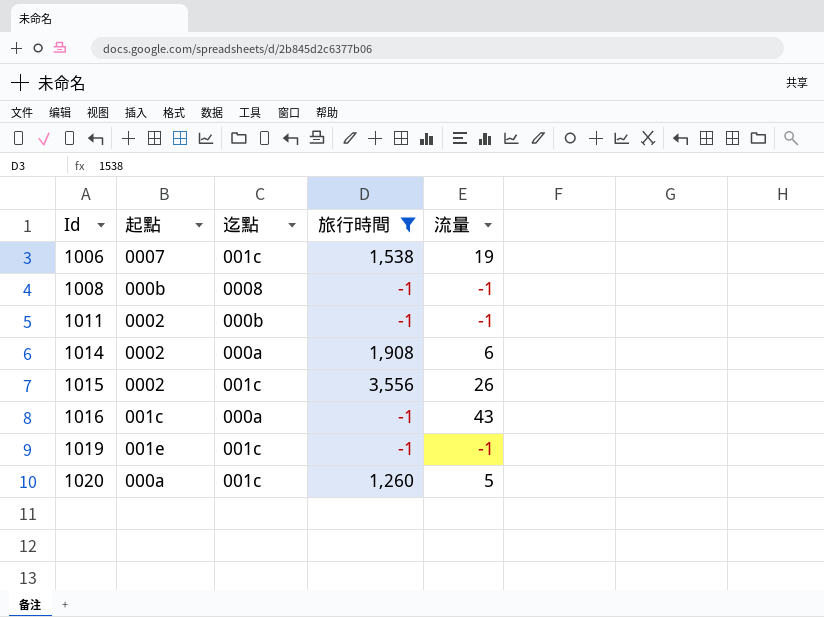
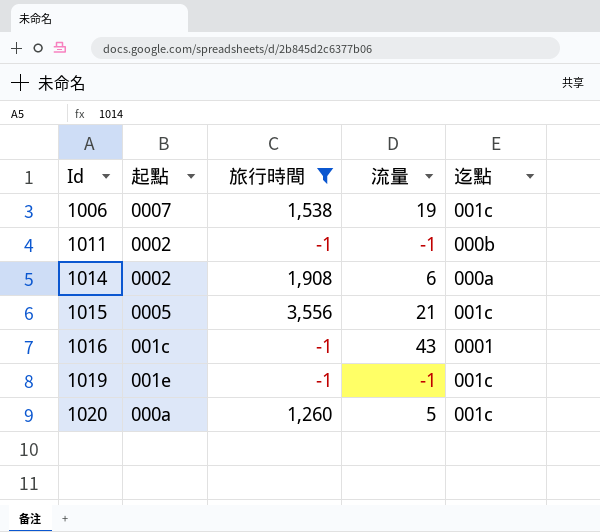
column 迄點 | position: 3 -> 5
row 1008: 000b | 0008 | -1 | -1 -> none
1015 | 起點: 0002 -> 0005
1015 | 流量: 26 -> 21
1016 | 迄點: 000a -> 0001

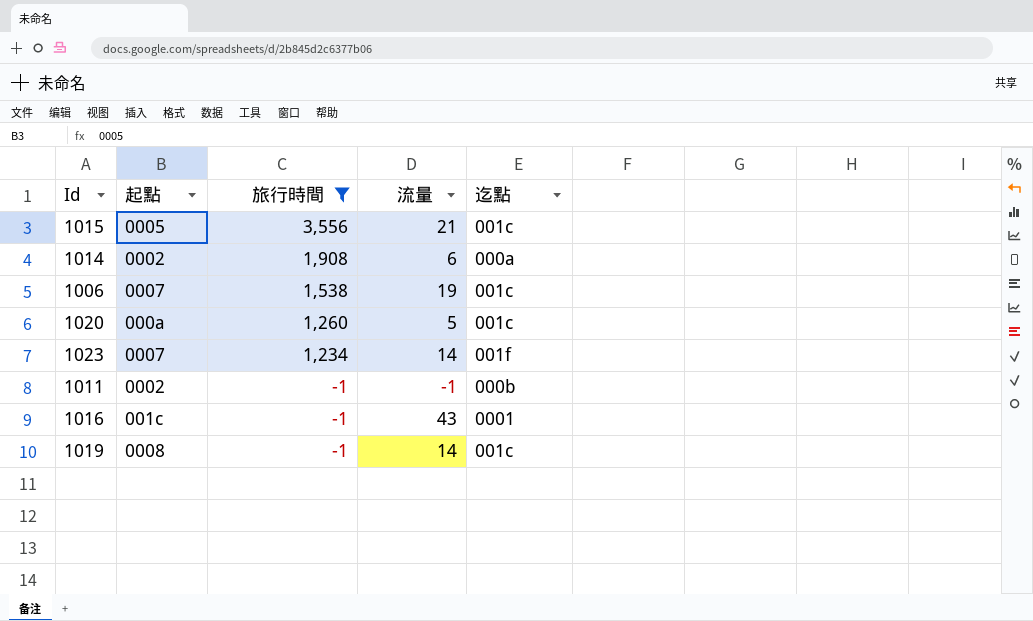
row order: Id ascending -> 旅行時間 descending
row 1023: none -> 0007 | 1,234 | 14 | 001f
1019 | 起點: 001e -> 0008
1019 | 流量: -1 -> 14

